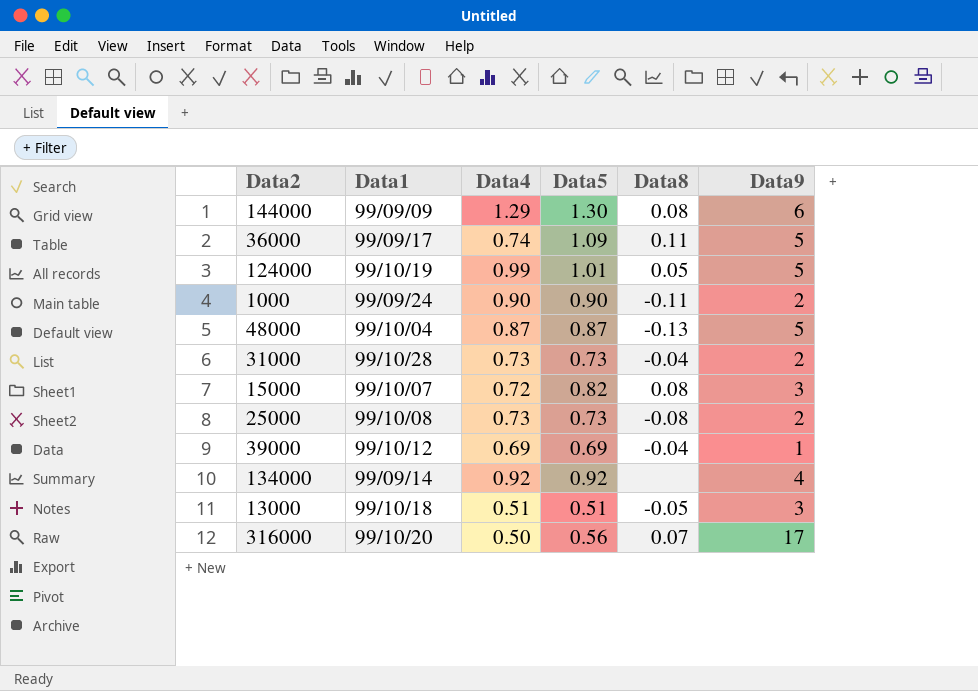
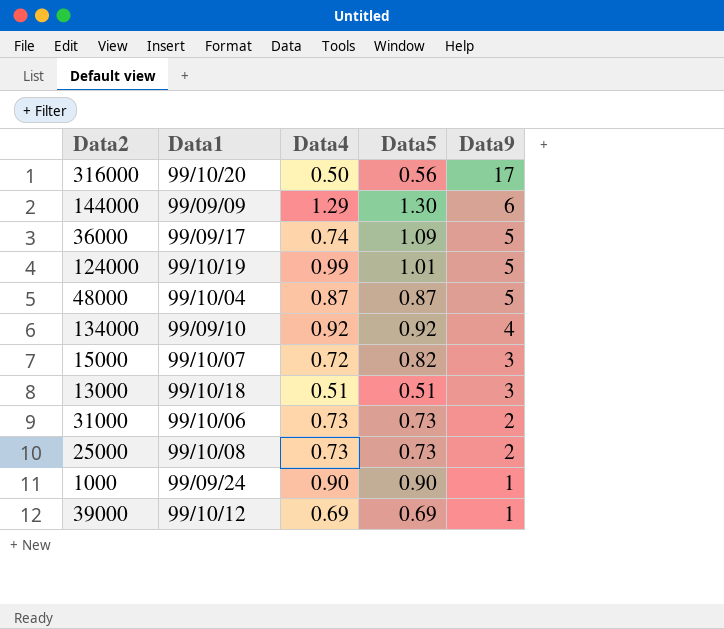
row order: none -> Data9 descending
column Data8 | position: 5 -> none
134000 | Data1: 99/09/14 -> 99/09/10
31000 | Data1: 99/10/28 -> 99/10/06
1000 | Data9: 2 -> 1

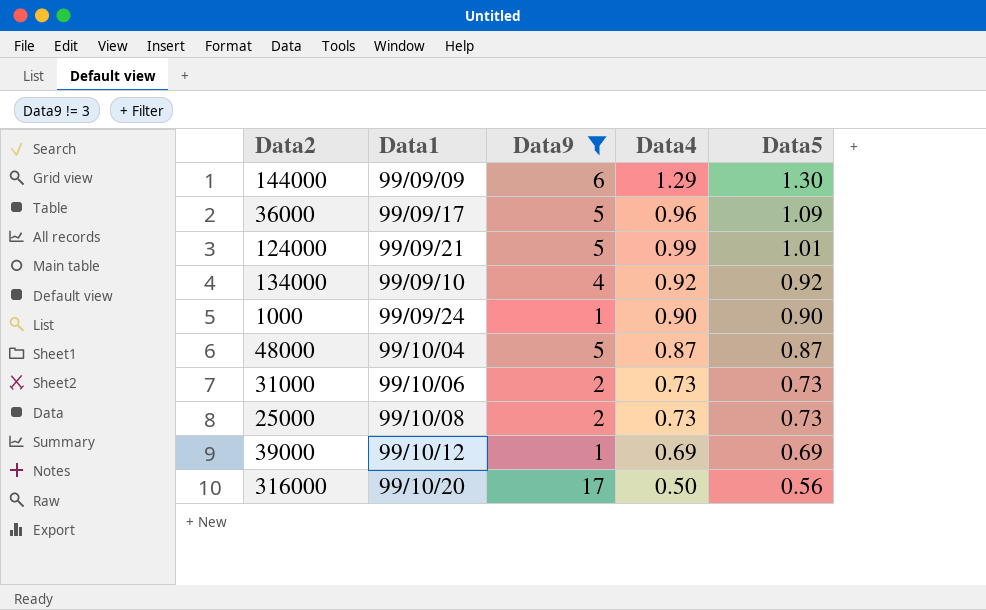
filter: none -> Data9 != 3
row order: Data9 descending -> Data5 descending
column Data9 | position: 5 -> 3
36000 | Data4: 0.74 -> 0.96
124000 | Data1: 99/10/19 -> 99/09/21

